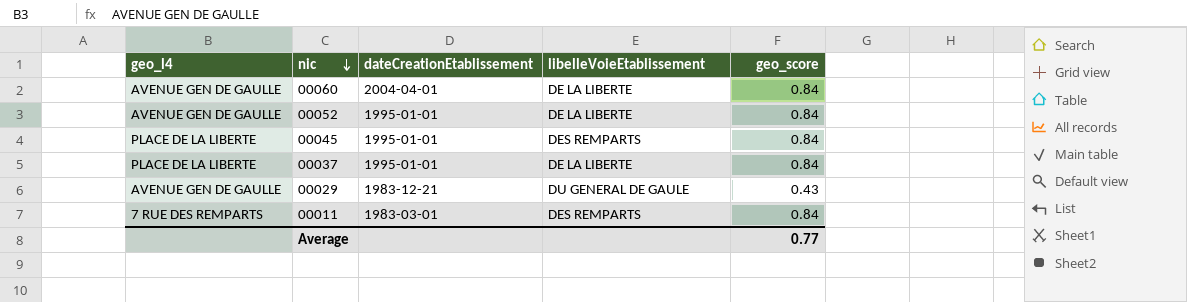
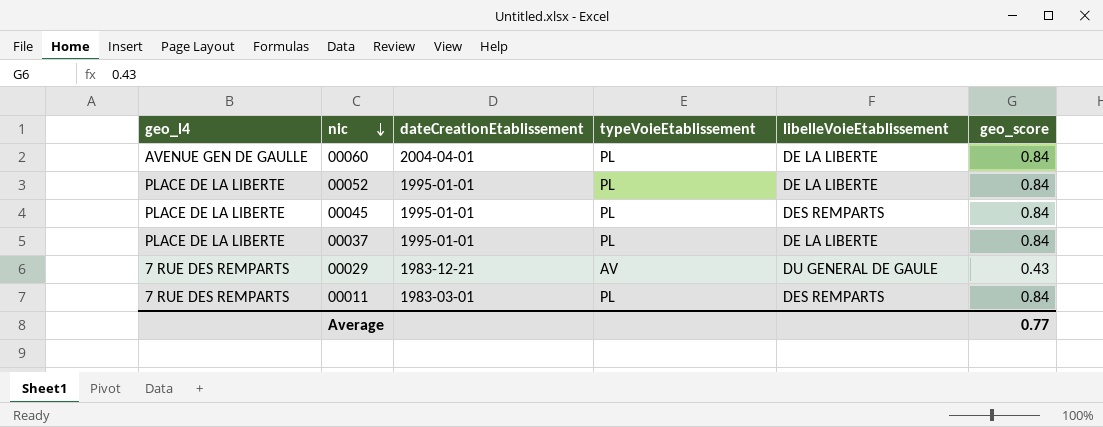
column typeVoieEtablissement | position: none -> 4
00052 | geo_l4: AVENUE GEN DE GAULLE -> PLACE DE LA LIBERTE
00029 | geo_l4: AVENUE GEN DE GAULLE -> 7 RUE DES REMPARTS

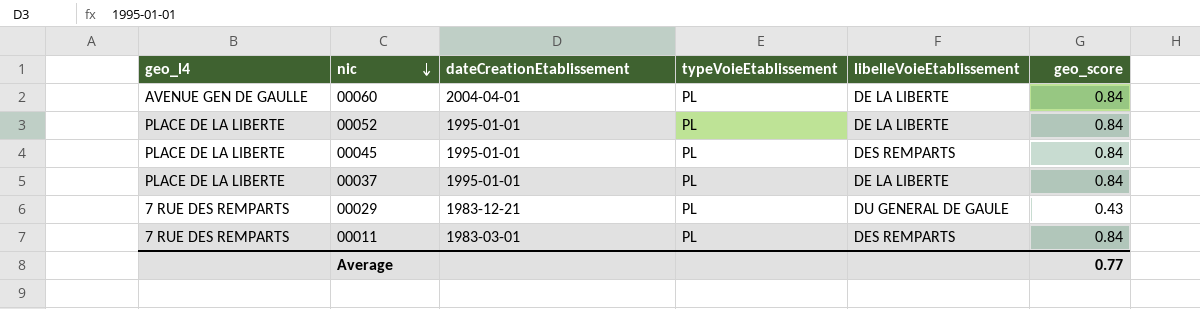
00029 | typeVoieEtablissement: AV -> PL

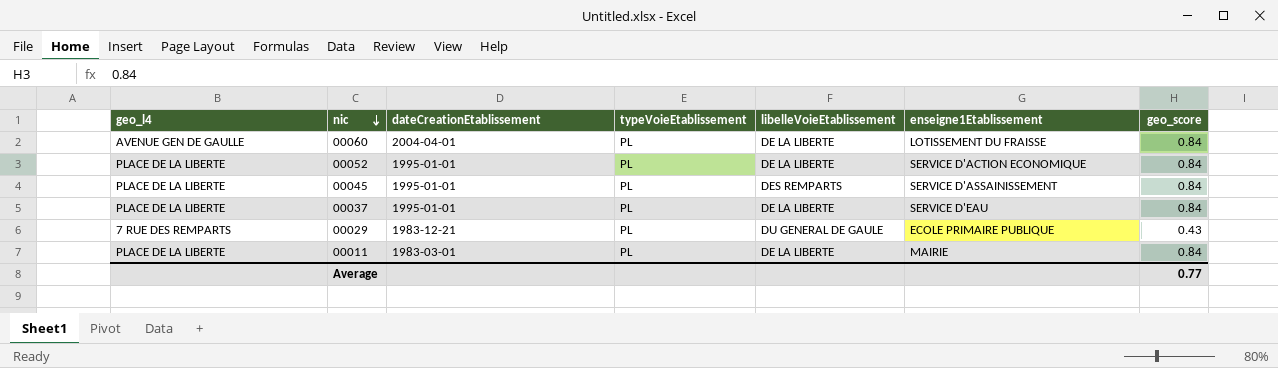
column enseigne1Etablissement | position: none -> 6
00011 | geo_l4: 7 RUE DES REMPARTS -> PLACE DE LA LIBERTE
00011 | libelleVoieEtablissement: DES REMPARTS -> DE LA LIBERTE

